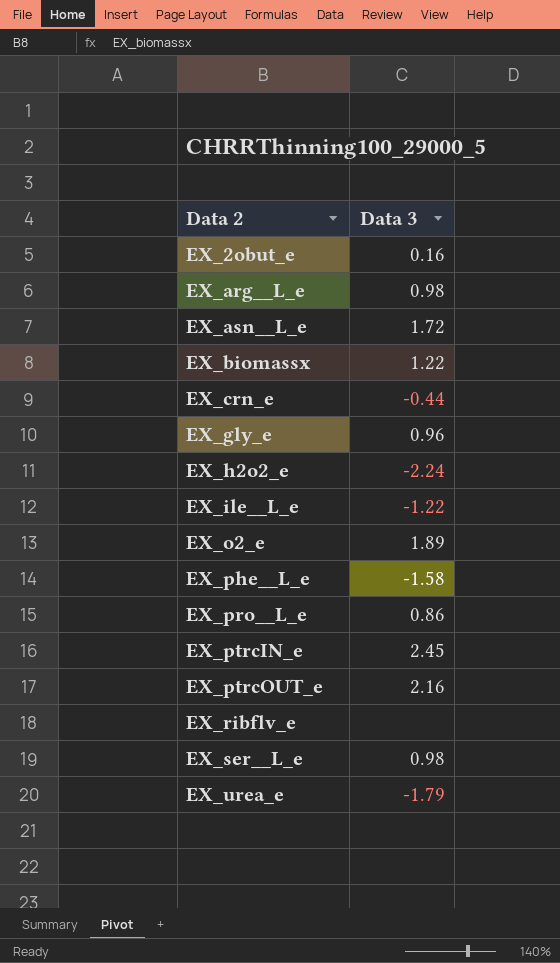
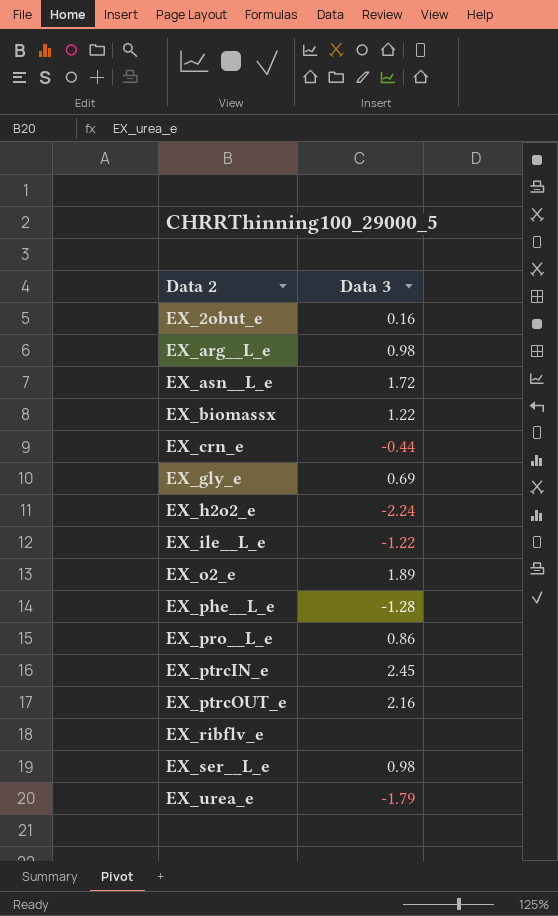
EX_gly_e | Data 3: 0.96 -> 0.69
EX_phe__L_e | Data 3: -1.58 -> -1.28

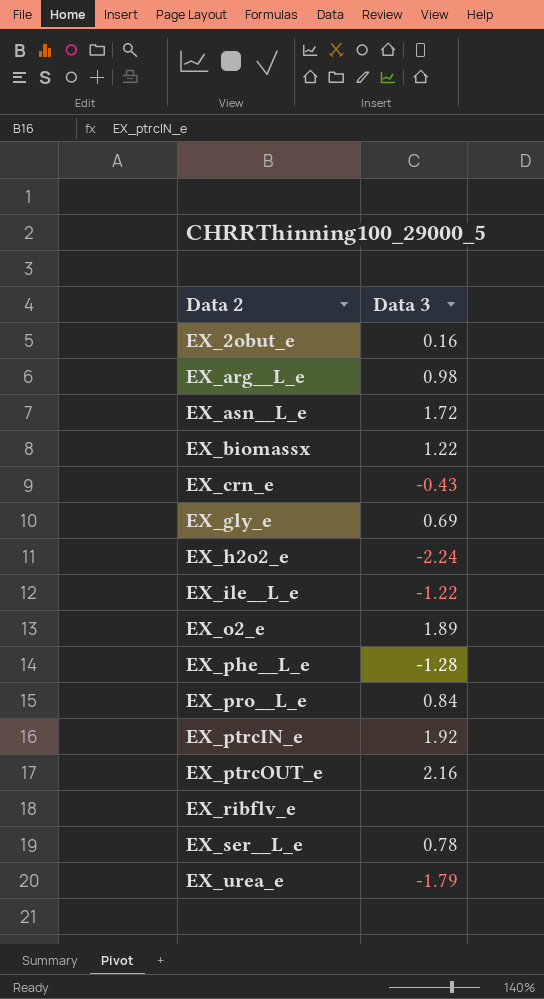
EX_crn_e | Data 3: -0.44 -> -0.43
EX_pro__L_e | Data 3: 0.86 -> 0.84
EX_ptrcIN_e | Data 3: 2.45 -> 1.92
EX_ser__L_e | Data 3: 0.98 -> 0.78

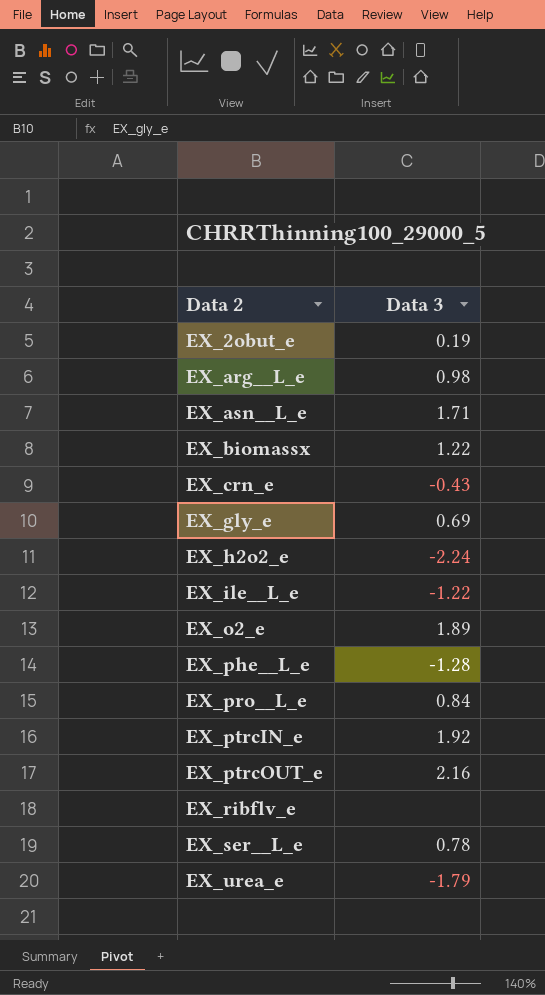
EX_2obut_e | Data 3: 0.16 -> 0.19
EX_asn__L_e | Data 3: 1.72 -> 1.71

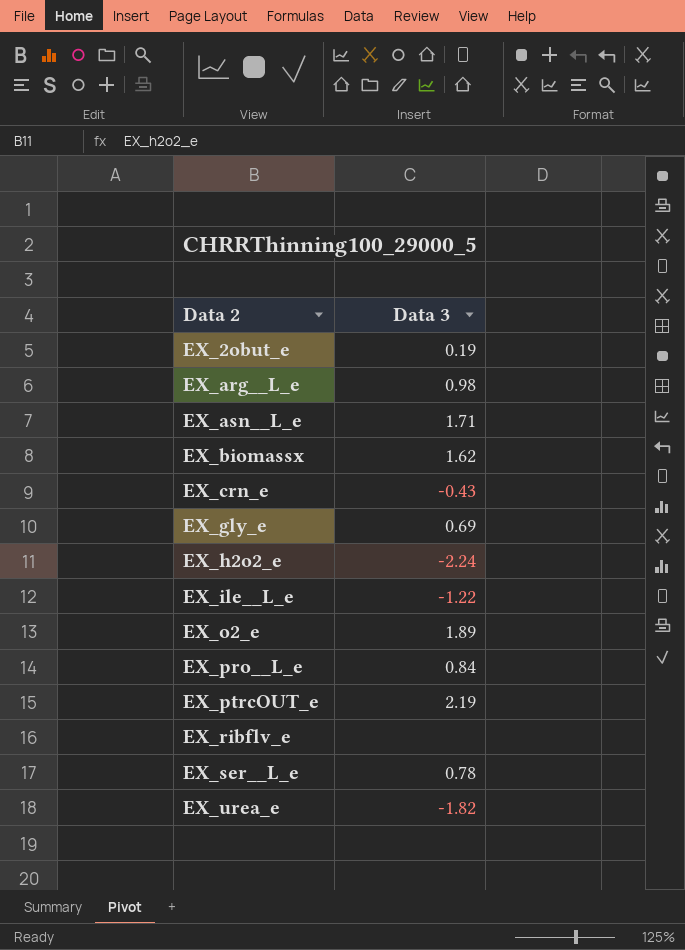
row EX_phe__L_e: -1.28 -> none
row EX_ptrcIN_e: 1.92 -> none
EX_biomassx | Data 3: 1.22 -> 1.62
EX_ptrcOUT_e | Data 3: 2.16 -> 2.19
EX_urea_e | Data 3: -1.79 -> -1.82

